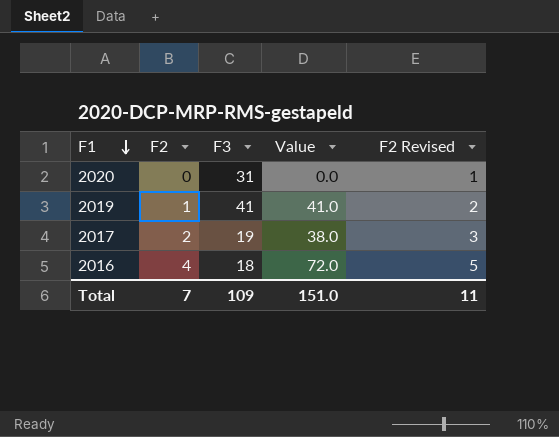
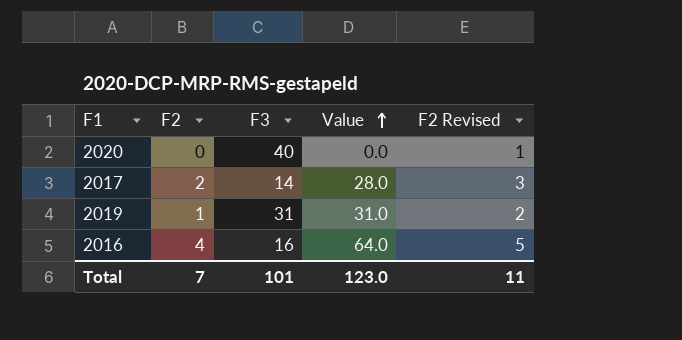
row order: F1 descending -> Value ascending
2020 | F3: 31 -> 40
2017 | F3: 19 -> 14
2017 | Value: 38.0 -> 28.0
2019 | F3: 41 -> 31
2019 | Value: 41.0 -> 31.0
2016 | F3: 18 -> 16
2016 | Value: 72.0 -> 64.0
Total | F3: 109 -> 101
Total | Value: 151.0 -> 123.0

